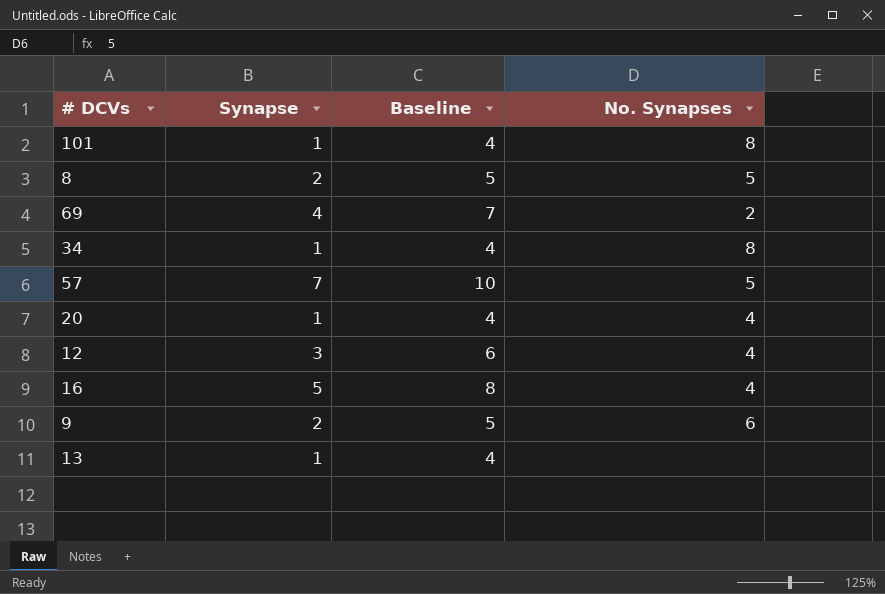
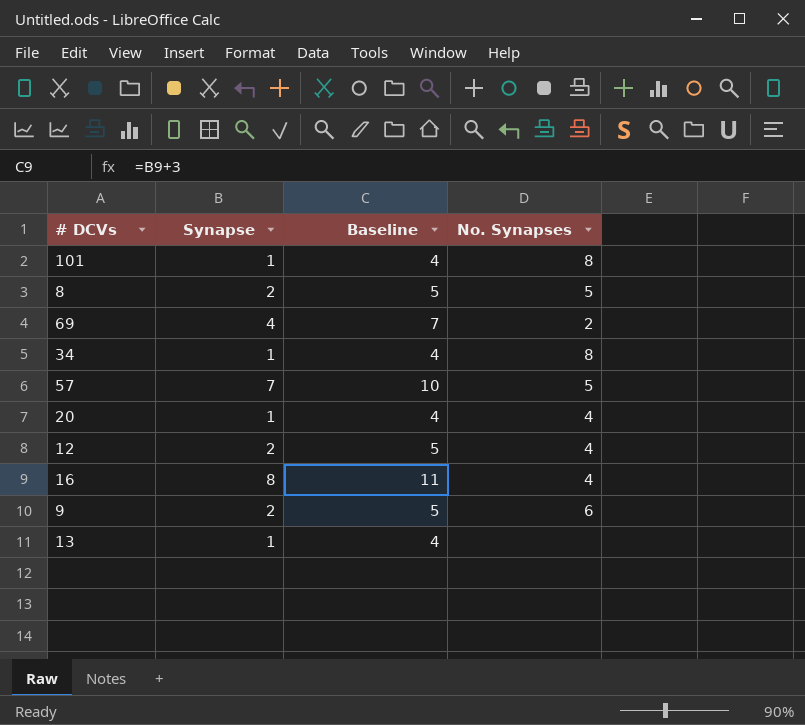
12 | Synapse: 3 -> 2
12 | Baseline: 6 -> 5
16 | Synapse: 5 -> 8
16 | Baseline: 8 -> 11

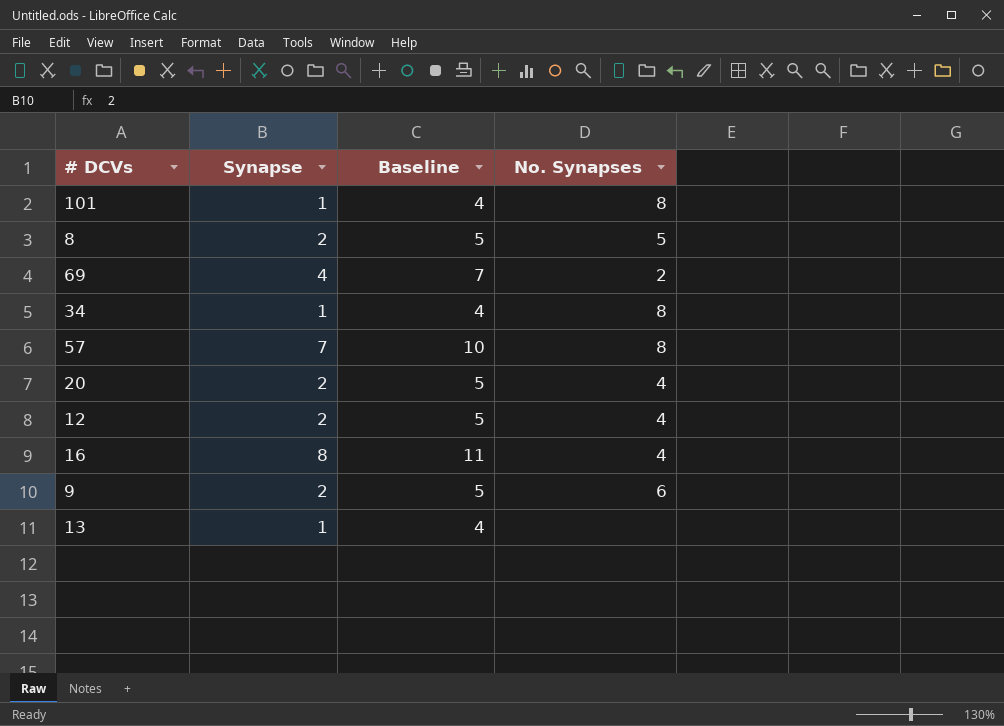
57 | No. Synapses: 5 -> 8
20 | Synapse: 1 -> 2
20 | Baseline: 4 -> 5

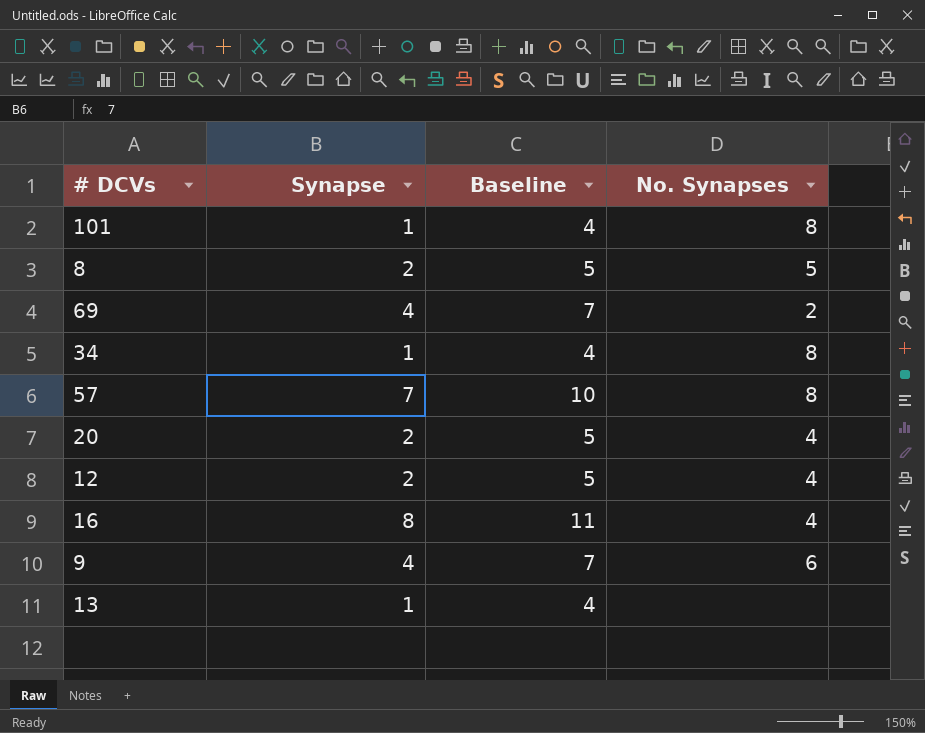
9 | Synapse: 2 -> 4
9 | Baseline: 5 -> 7

